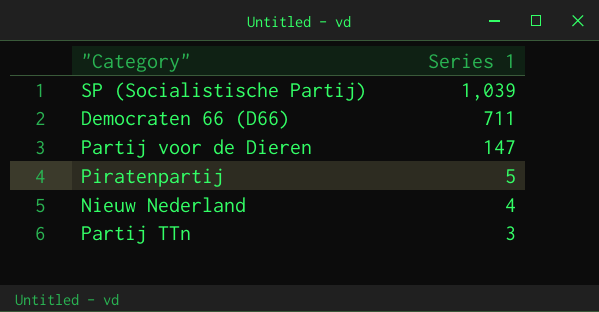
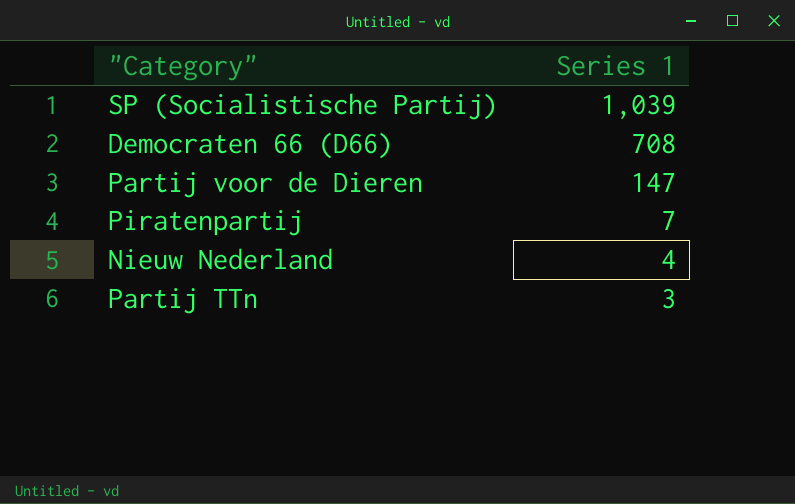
Democraten 66 (D66) | Series 1: 711 -> 708
Piratenpartij | Series 1: 5 -> 7

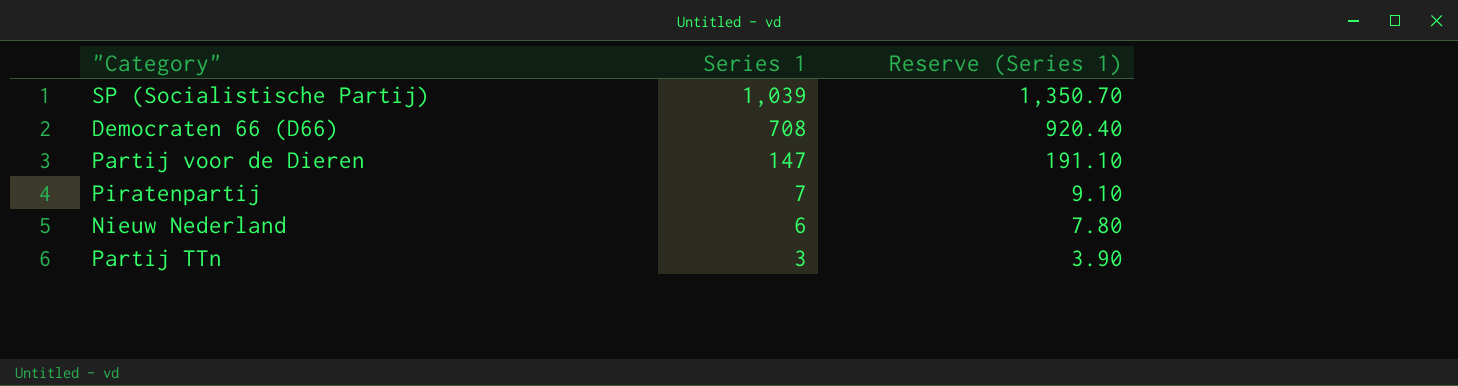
column Reserve (Series 1) | formula: none -> [Series 1] * 1.3
Nieuw Nederland | Series 1: 4 -> 6

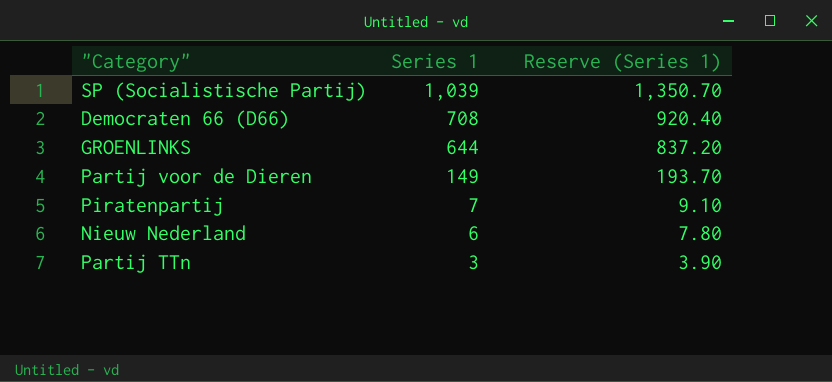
row GROENLINKS: none -> 644 | 837.20
Partij voor de Dieren | Series 1: 147 -> 149
Partij voor de Dieren | Reserve (Series 1): 191.10 -> 193.70

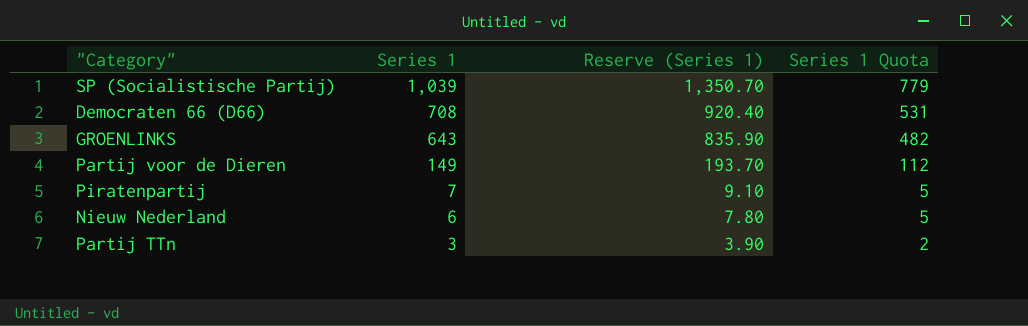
column Series 1 Quota | formula: none -> [Series 1] * 0.75
GROENLINKS | Series 1: 644 -> 643
GROENLINKS | Reserve (Series 1): 837.20 -> 835.90

